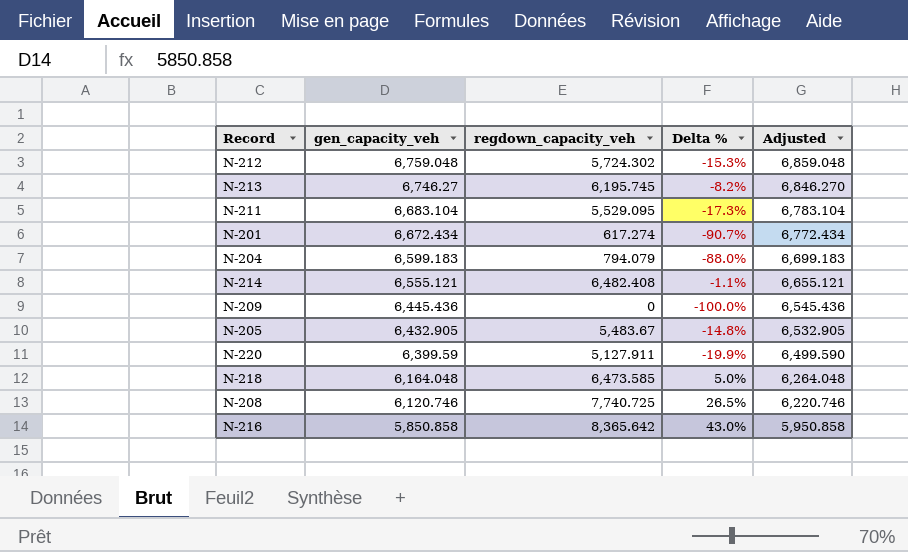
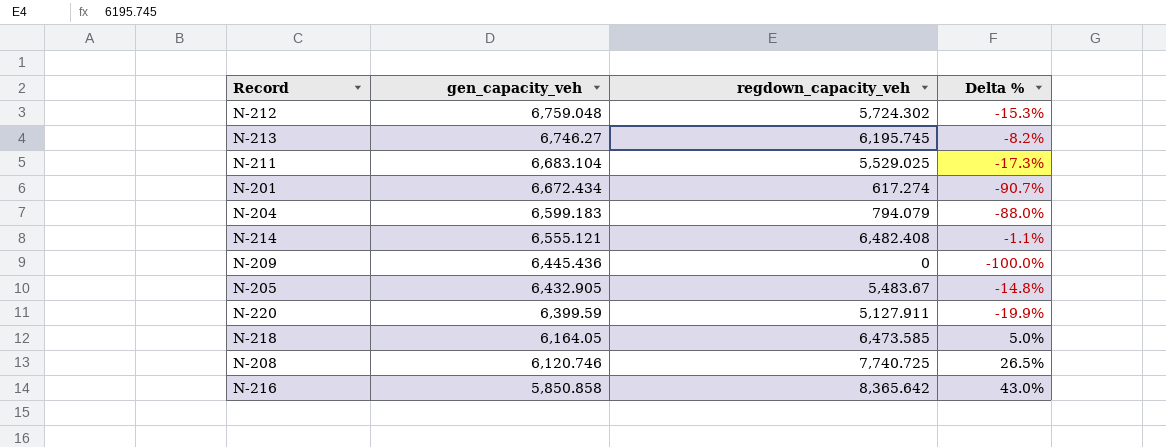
column Adjusted | formula: [gen_capacity_veh] + 100 -> none
N-211 | regdown_capacity_veh: 5,529.095 -> 5,529.025
N-218 | gen_capacity_veh: 6,164.048 -> 6,164.05

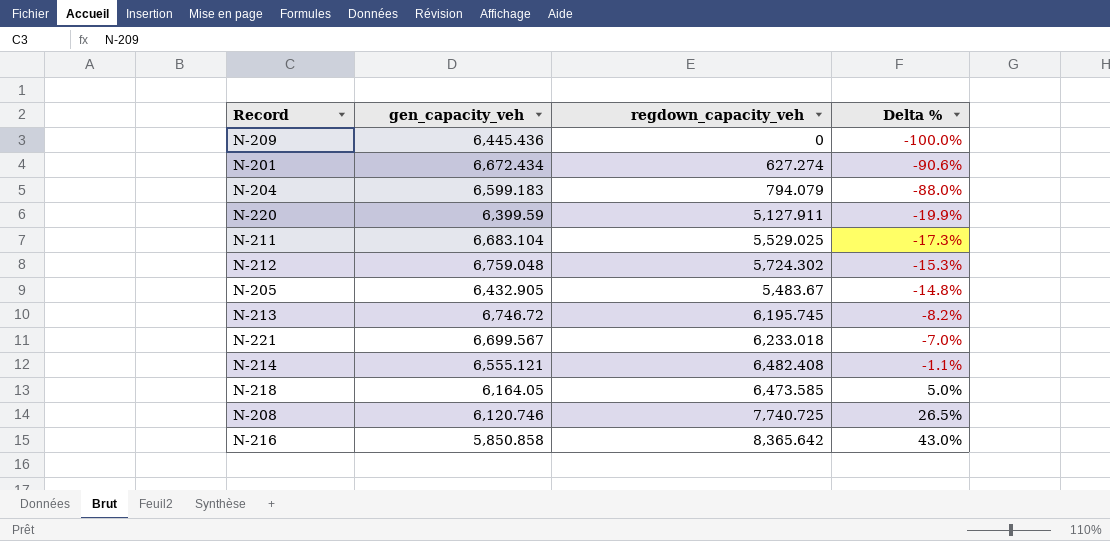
row order: gen_capacity_veh descending -> Delta % ascending
N-201 | regdown_capacity_veh: 617.274 -> 627.274
N-201 | Delta %: -90.7% -> -90.6%
N-213 | gen_capacity_veh: 6,746.27 -> 6,746.72
row N-221: none -> 6,699.567 | 6,233.018 | -7.0%

